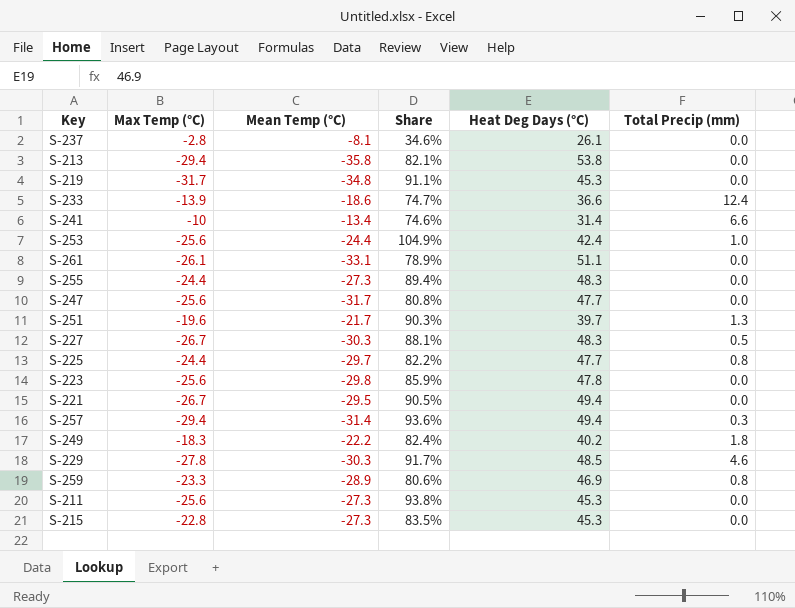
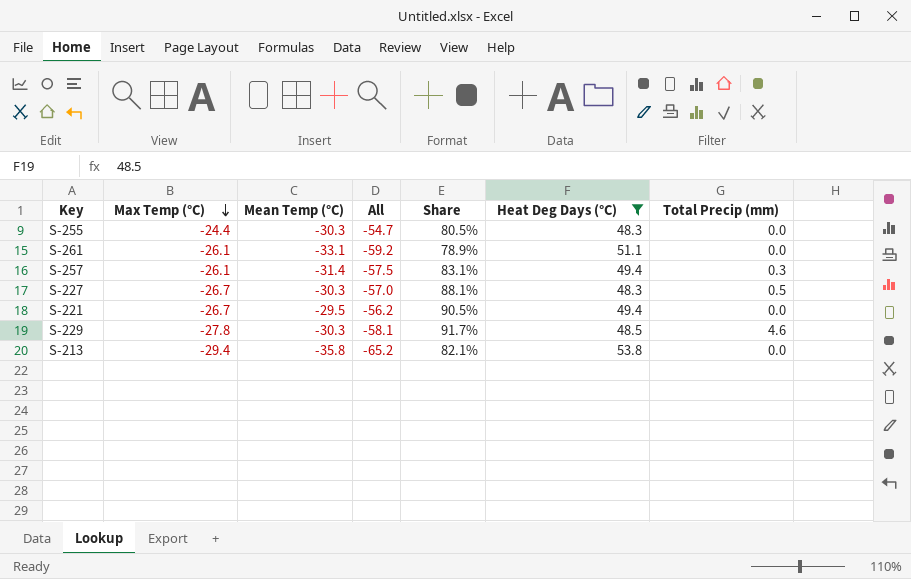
filter: none -> Heat Deg Days (°C) >= 48.3
row order: none -> Max Temp (°C) descending
column All | formula: none -> [Max Temp (°C)] + [Mean Temp (°C)]
S-255 | Mean Temp (°C): -27.3 -> -30.3
S-255 | Share: 89.4% -> 80.5%
S-257 | Max Temp (°C): -29.4 -> -26.1
S-257 | Share: 93.6% -> 83.1%

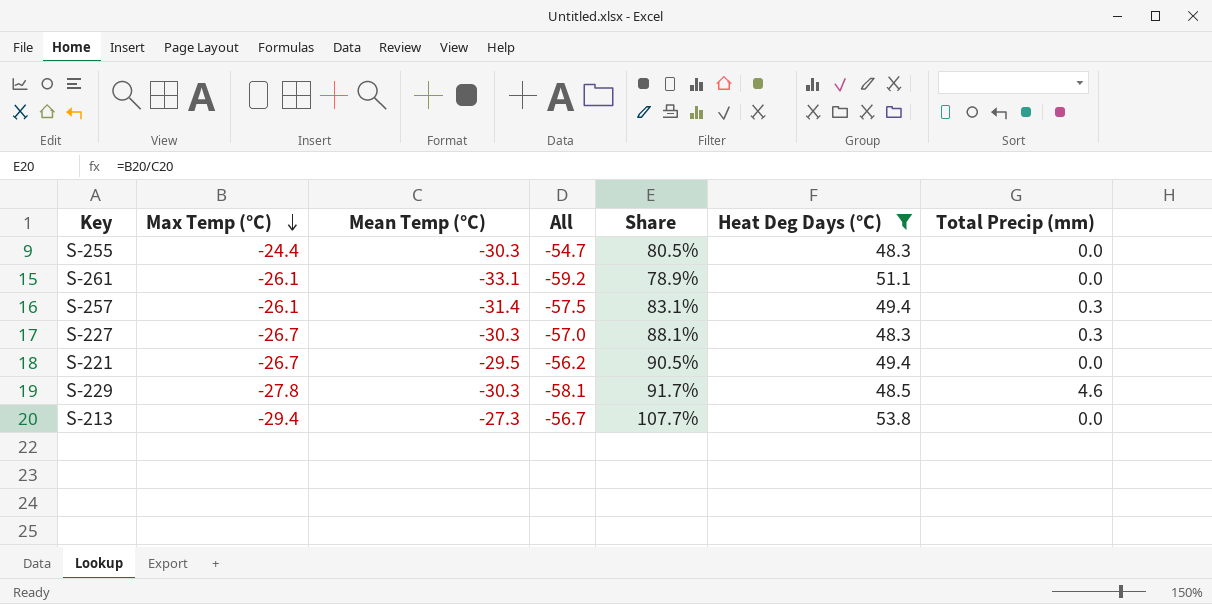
S-227 | Total Precip (mm): 0.5 -> 0.3
S-213 | Mean Temp (°C): -35.8 -> -27.3
S-213 | All: -65.2 -> -56.7
S-213 | Share: 82.1% -> 107.7%

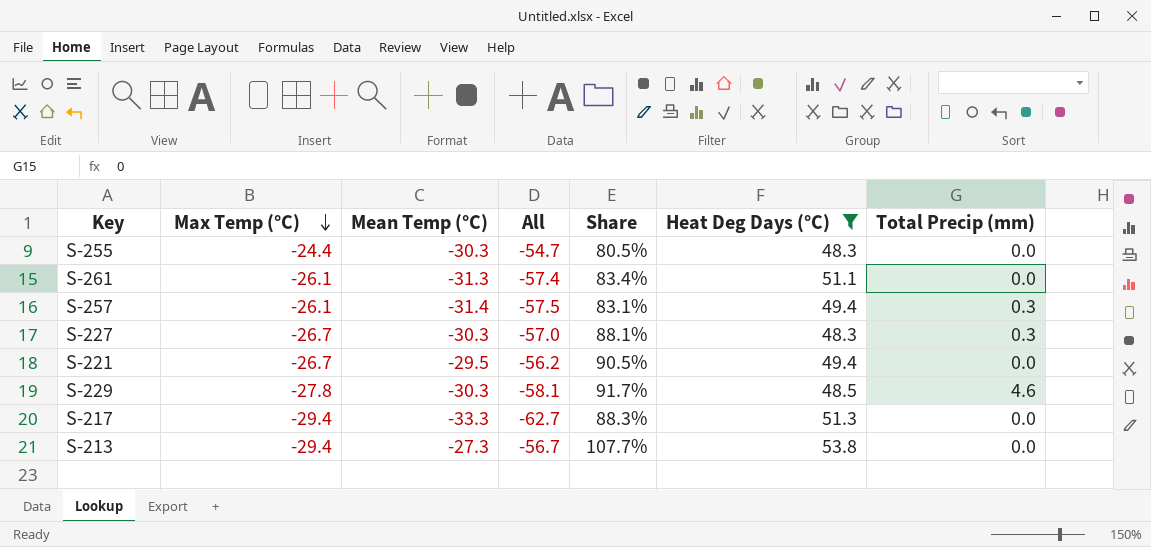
S-261 | Mean Temp (°C): -33.1 -> -31.3
S-261 | All: -59.2 -> -57.4
S-261 | Share: 78.9% -> 83.4%
row S-217: none -> -29.4 | -33.3 | -62.7 | 88.3% | 51.3 | 0.0

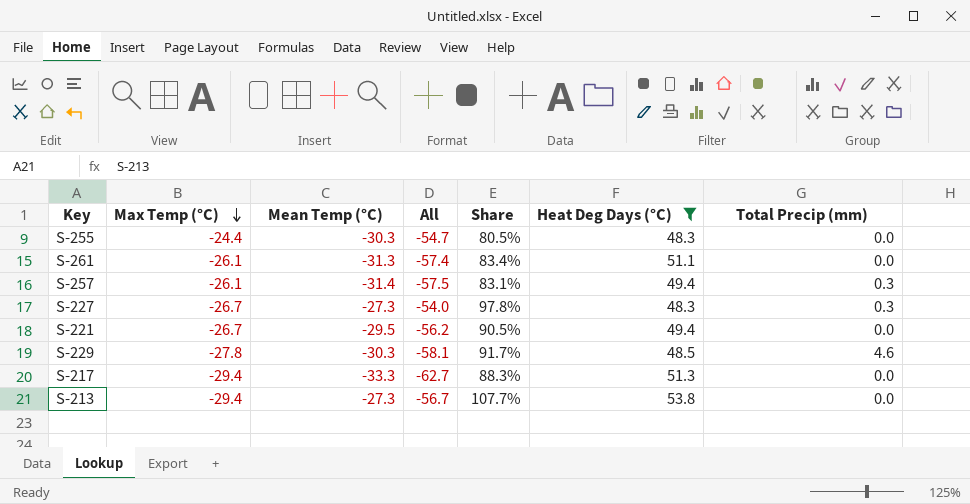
S-227 | Mean Temp (°C): -30.3 -> -27.3
S-227 | All: -57.0 -> -54.0
S-227 | Share: 88.1% -> 97.8%

